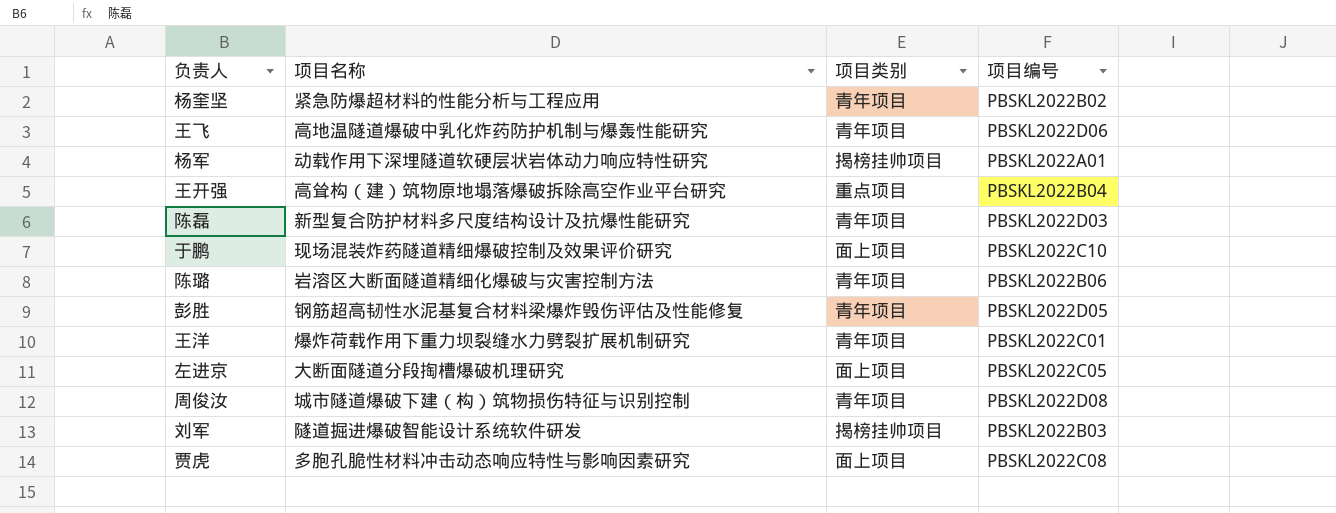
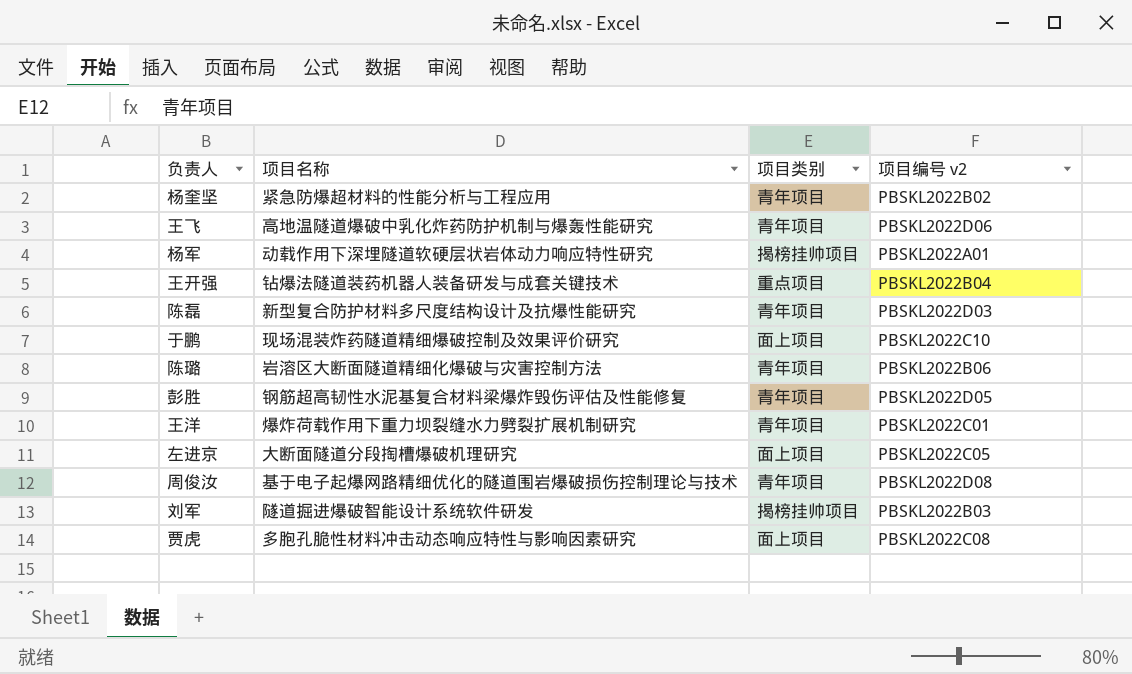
column name: 项目编号 -> 项目编号 v2
王开强 | 项目名称: 高耸构（建）筑物原地塌落爆破拆除高空作业平台研究 -> 钻爆法隧道装药机器人装备研发与成套关键技术
周俊汝 | 项目名称: 城市隧道爆破下建（构）筑物损伤特征与识别控制 -> 基于电子起爆网路精细优化的隧道围岩爆破损伤控制理论与技术

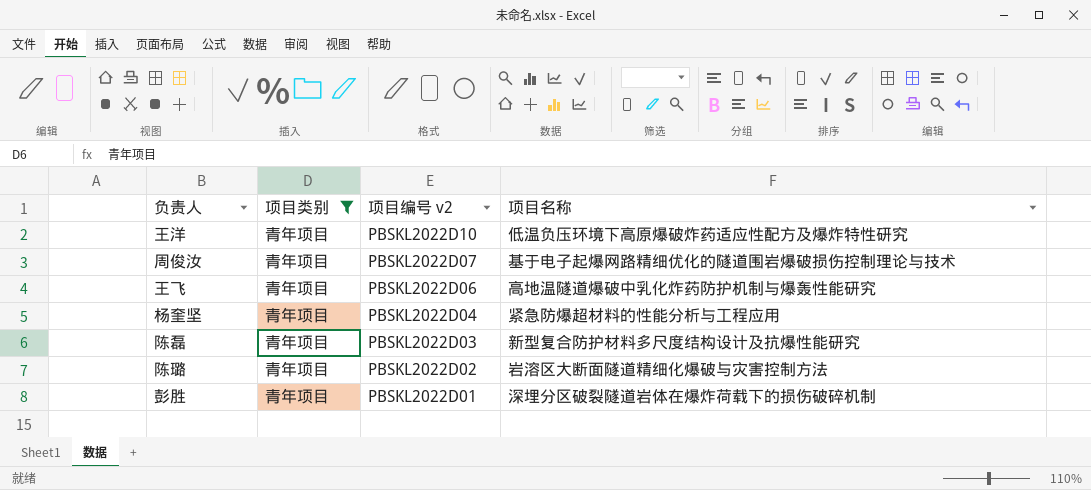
filter: none -> 项目类别 = 青年项目
row order: none -> 项目编号 v2 descending
column 项目名称 | position: 2 -> 4
王洋 | 项目编号 v2: PBSKL2022C01 -> PBSKL2022D10
王洋 | 项目名称: 爆炸荷载作用下重力坝裂缝水力劈裂扩展机制研究 -> 低温负压环境下高原爆破炸药适应性配方及爆炸特性研究
周俊汝 | 项目编号 v2: PBSKL2022D08 -> PBSKL2022D07
杨奎坚 | 项目编号 v2: PBSKL2022B02 -> PBSKL2022D04
陈璐 | 项目编号 v2: PBSKL2022B06 -> PBSKL2022D02
彭胜 | 项目编号 v2: PBSKL2022D05 -> PBSKL2022D01
彭胜 | 项目名称: 钢筋超高韧性水泥基复合材料梁爆炸毁伤评估及性能修复 -> 深埋分区破裂隧道岩体在爆炸荷载下的损伤破碎机制

